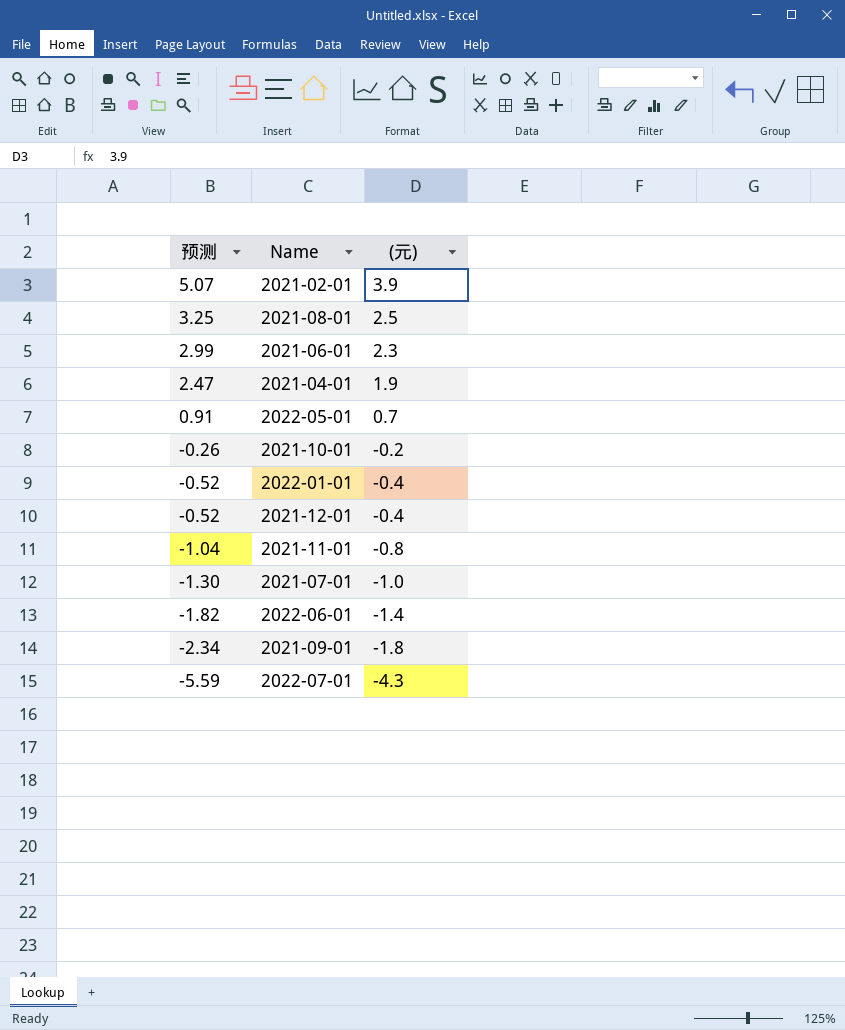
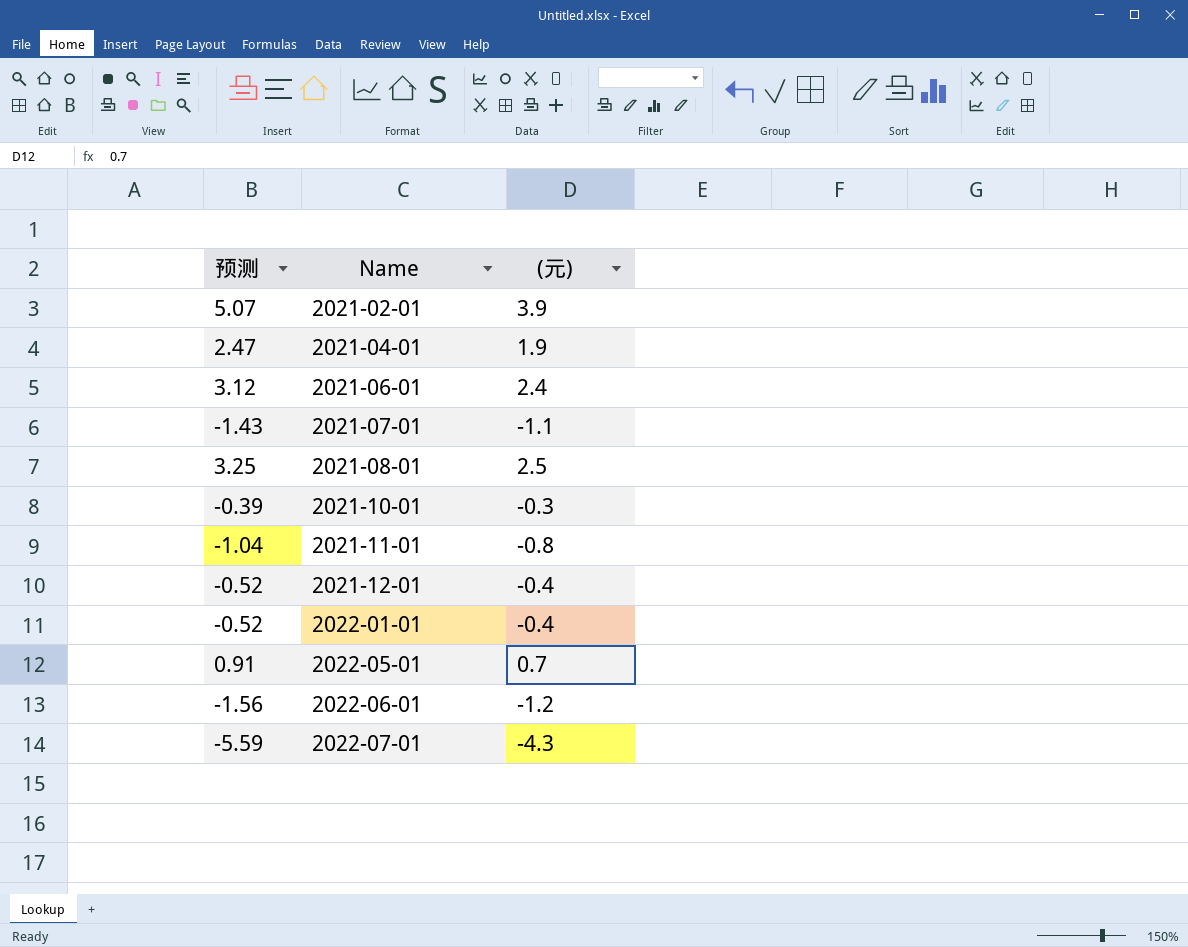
row order: 预测 descending -> Name ascending
row 2021-09-01: -2.34 | -1.8 -> none
2021-06-01 | 预测: 2.99 -> 3.12
2021-06-01 | (元): 2.3 -> 2.4
2021-07-01 | 预测: -1.30 -> -1.43
2021-07-01 | (元): -1.0 -> -1.1
2021-10-01 | 预测: -0.26 -> -0.39
2021-10-01 | (元): -0.2 -> -0.3
2022-06-01 | 预测: -1.82 -> -1.56
2022-06-01 | (元): -1.4 -> -1.2

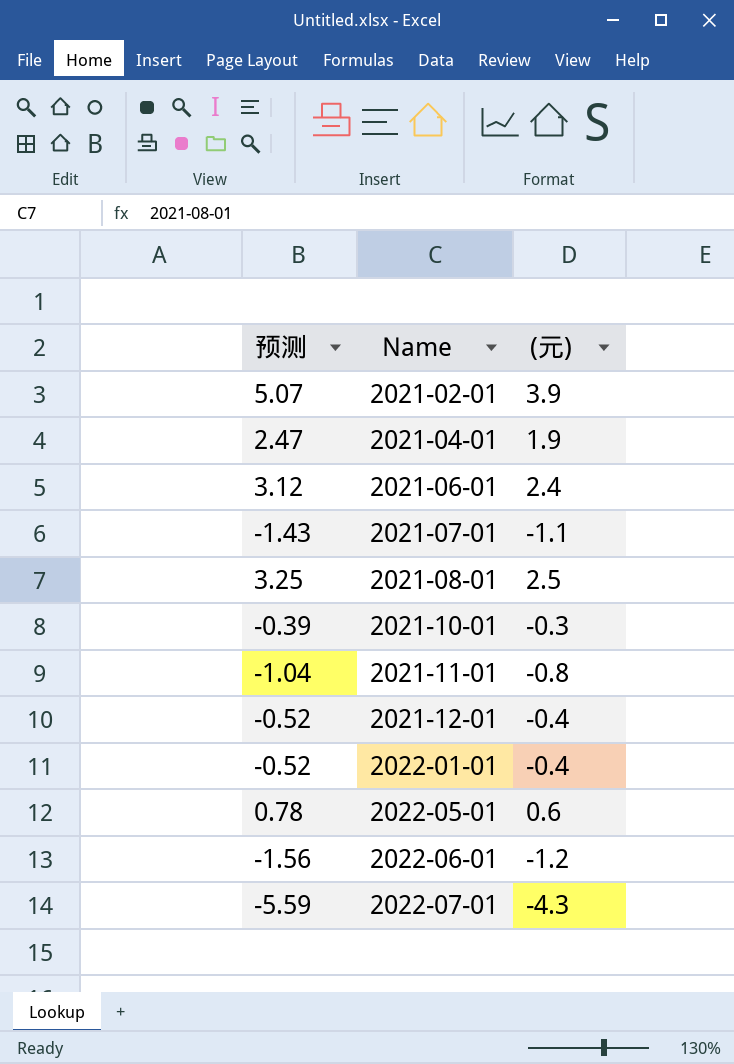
2022-05-01 | 预测: 0.91 -> 0.78
2022-05-01 | (元): 0.7 -> 0.6

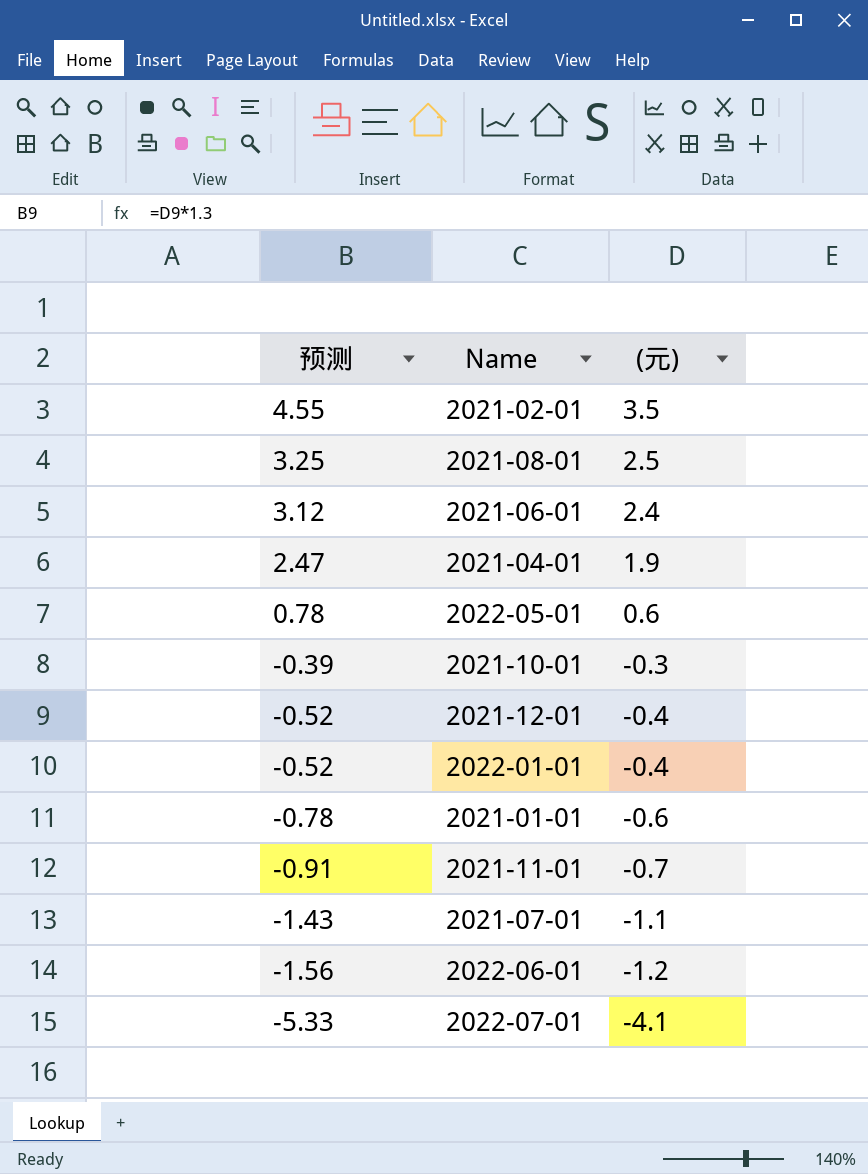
row order: Name ascending -> 预测 descending
2021-02-01 | 预测: 5.07 -> 4.55
2021-02-01 | (元): 3.9 -> 3.5
row 2021-01-01: none -> -0.78 | -0.6
2021-11-01 | 预测: -1.04 -> -0.91
2021-11-01 | (元): -0.8 -> -0.7
2022-07-01 | 预测: -5.59 -> -5.33
2022-07-01 | (元): -4.3 -> -4.1

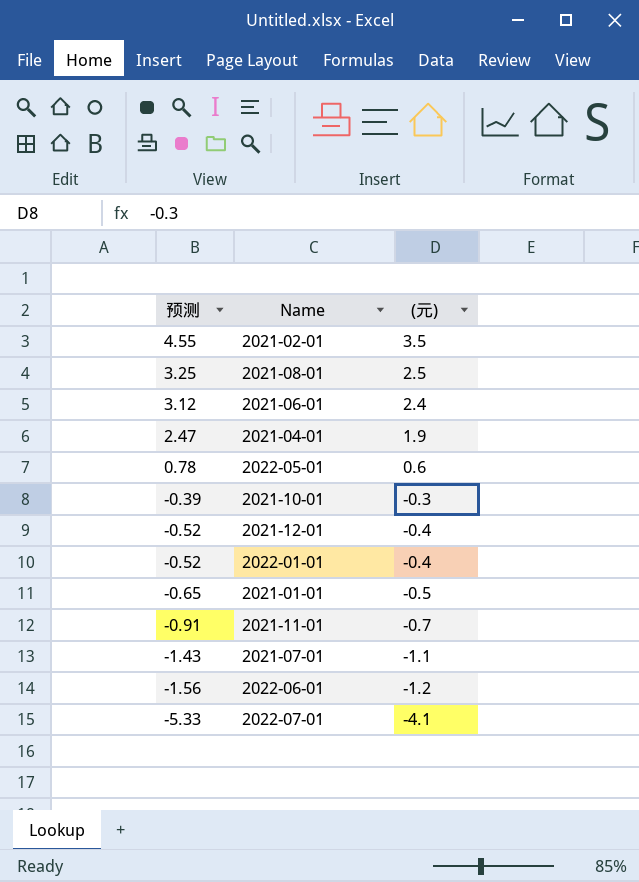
2021-01-01 | 预测: -0.78 -> -0.65
2021-01-01 | (元): -0.6 -> -0.5

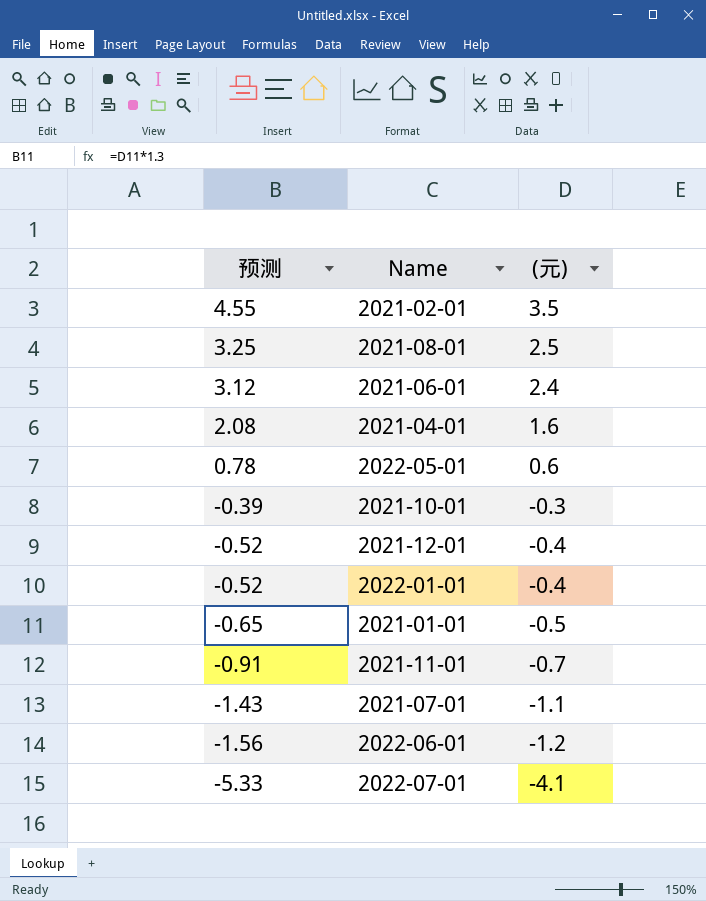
2021-04-01 | 预测: 2.47 -> 2.08
2021-04-01 | (元): 1.9 -> 1.6

